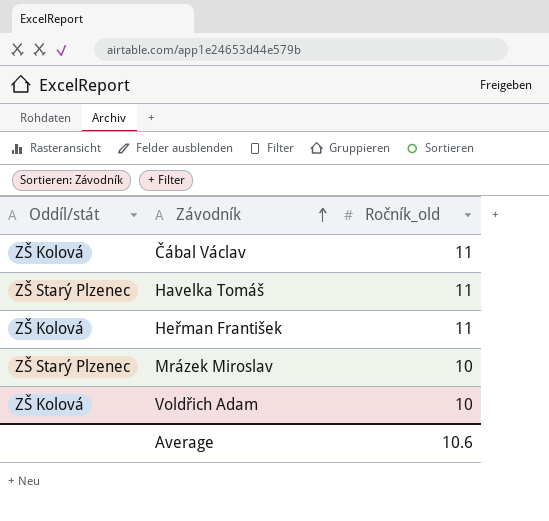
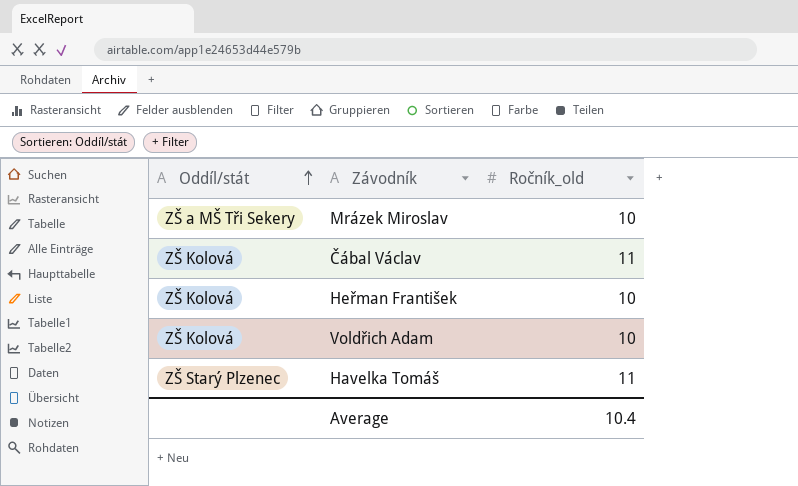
row order: Závodník ascending -> Oddíl/stát ascending
Mrázek Miroslav | Oddíl/stát: ZŠ Starý Plzenec -> ZŠ a MŠ Tři Sekery
Heřman František | Ročník_old: 11 -> 10
Average | Ročník_old: 10.6 -> 10.4

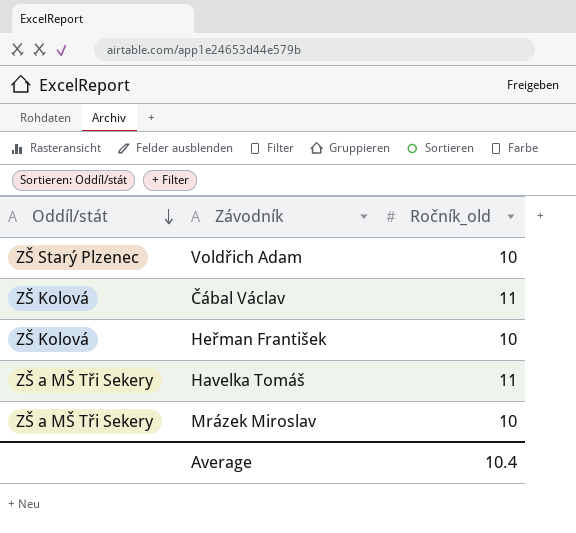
row order: Oddíl/stát ascending -> Oddíl/stát descending
Voldřich Adam | Oddíl/stát: ZŠ Kolová -> ZŠ Starý Plzenec
Havelka Tomáš | Oddíl/stát: ZŠ Starý Plzenec -> ZŠ a MŠ Tři Sekery

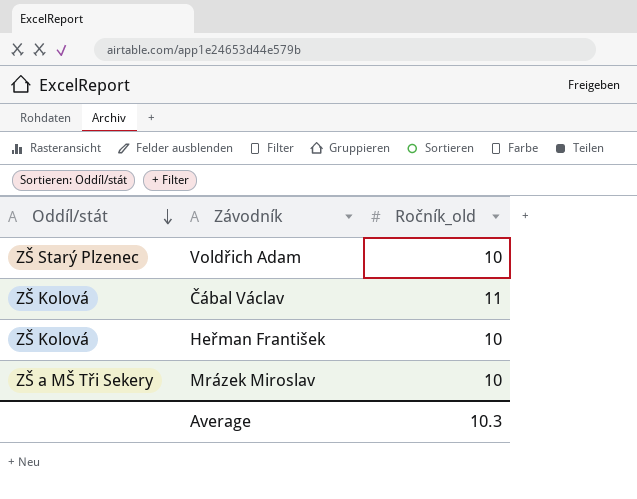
row Havelka Tomáš: ZŠ a MŠ Tři Sekery | 11 -> none
Average | Ročník_old: 10.4 -> 10.3

